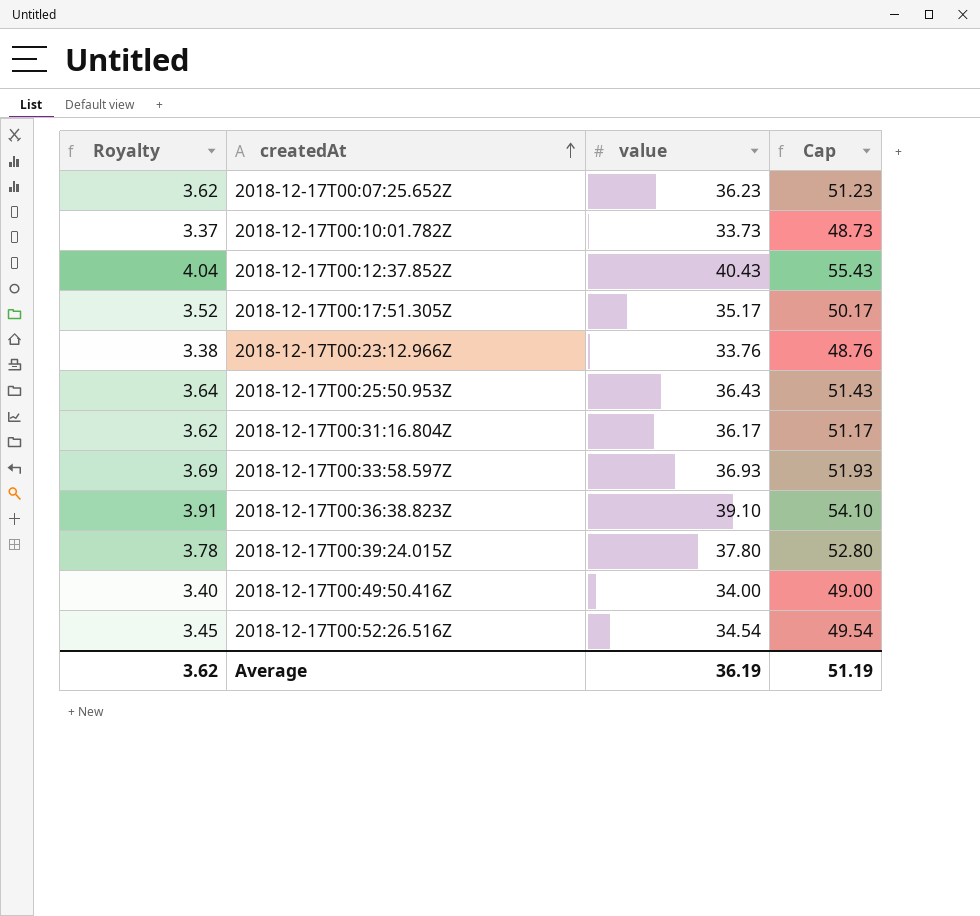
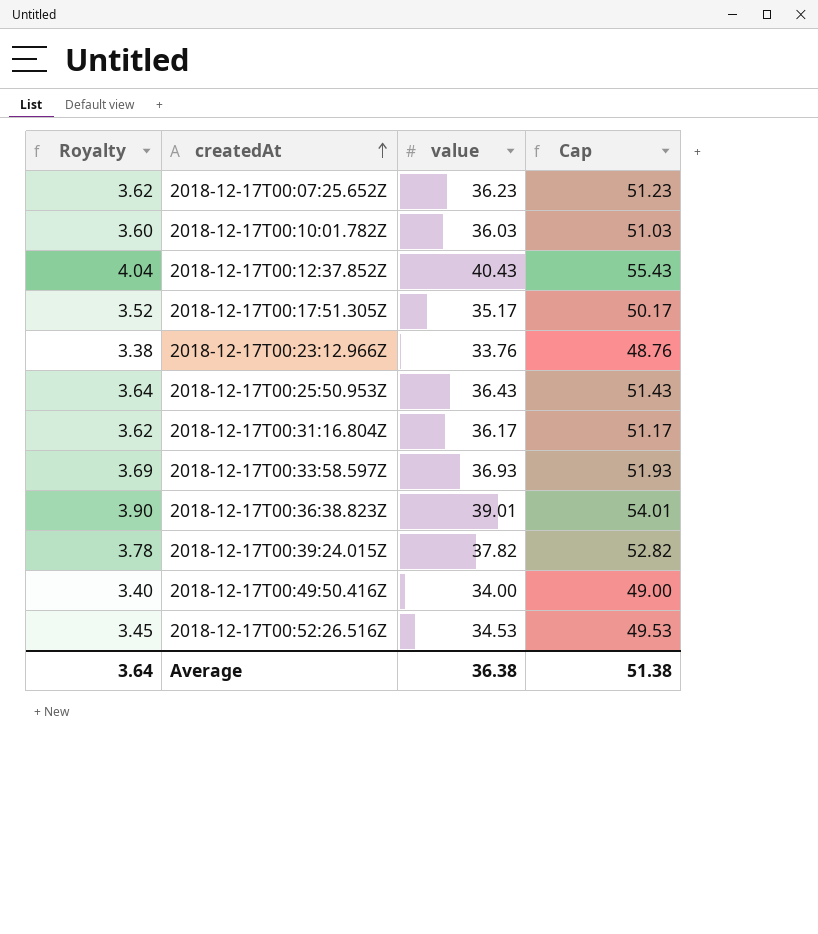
2018-12-17T00:10:01.782Z | Royalty: 3.37 -> 3.60
2018-12-17T00:10:01.782Z | value: 33.73 -> 36.03
2018-12-17T00:10:01.782Z | Cap: 48.73 -> 51.03
2018-12-17T00:36:38.823Z | Royalty: 3.91 -> 3.90
2018-12-17T00:36:38.823Z | value: 39.10 -> 39.01
2018-12-17T00:36:38.823Z | Cap: 54.10 -> 54.01
2018-12-17T00:39:24.015Z | value: 37.80 -> 37.82
2018-12-17T00:39:24.015Z | Cap: 52.80 -> 52.82
2018-12-17T00:52:26.516Z | value: 34.54 -> 34.53
2018-12-17T00:52:26.516Z | Cap: 49.54 -> 49.53
Average | Royalty: 3.62 -> 3.64
Average | value: 36.19 -> 36.38
Average | Cap: 51.19 -> 51.38

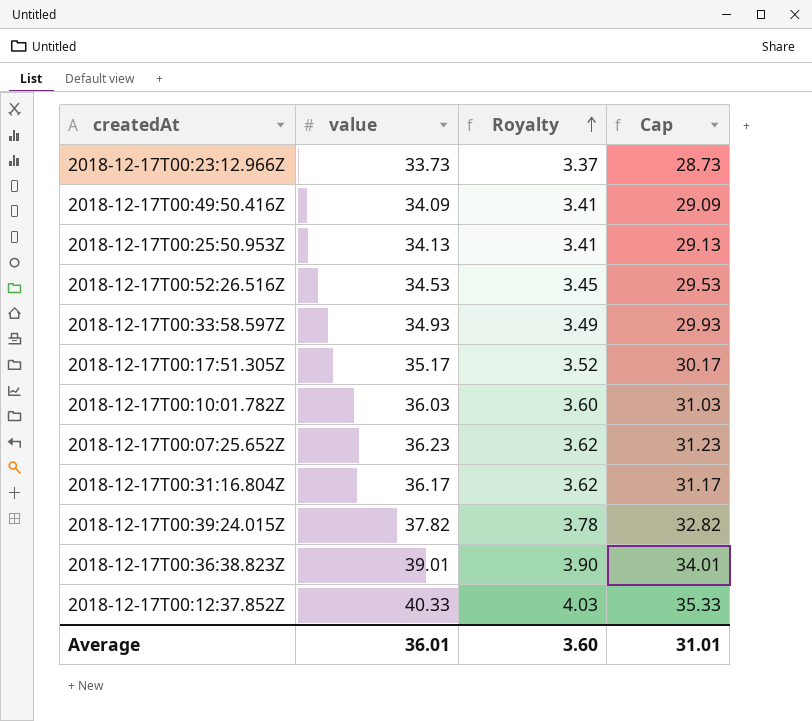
row order: createdAt ascending -> Royalty ascending
column Royalty | position: 1 -> 3
column Cap | formula: [value] + 15 -> [value] - 5
2018-12-17T00:23:12.966Z | value: 33.76 -> 33.73
2018-12-17T00:23:12.966Z | Royalty: 3.38 -> 3.37
2018-12-17T00:49:50.416Z | value: 34.00 -> 34.09
2018-12-17T00:49:50.416Z | Royalty: 3.40 -> 3.41
2018-12-17T00:25:50.953Z | value: 36.43 -> 34.13
2018-12-17T00:25:50.953Z | Royalty: 3.64 -> 3.41
2018-12-17T00:33:58.597Z | value: 36.93 -> 34.93
2018-12-17T00:33:58.597Z | Royalty: 3.69 -> 3.49
2018-12-17T00:12:37.852Z | value: 40.43 -> 40.33
2018-12-17T00:12:37.852Z | Royalty: 4.04 -> 4.03
Average | value: 36.38 -> 36.01
Average | Royalty: 3.64 -> 3.60
Average | Cap: 51.38 -> 31.01

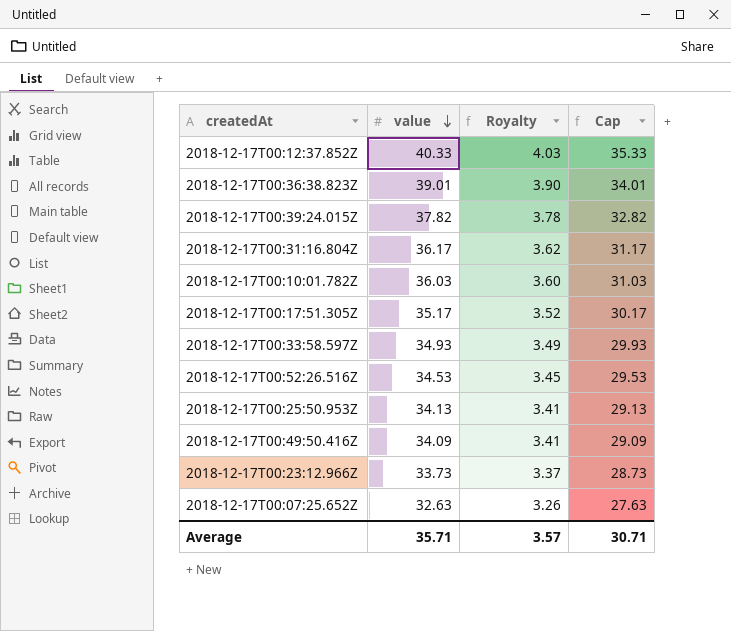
row order: Royalty ascending -> value descending
2018-12-17T00:07:25.652Z | value: 36.23 -> 32.63
2018-12-17T00:07:25.652Z | Royalty: 3.62 -> 3.26
2018-12-17T00:07:25.652Z | Cap: 31.23 -> 27.63
Average | value: 36.01 -> 35.71
Average | Royalty: 3.60 -> 3.57
Average | Cap: 31.01 -> 30.71

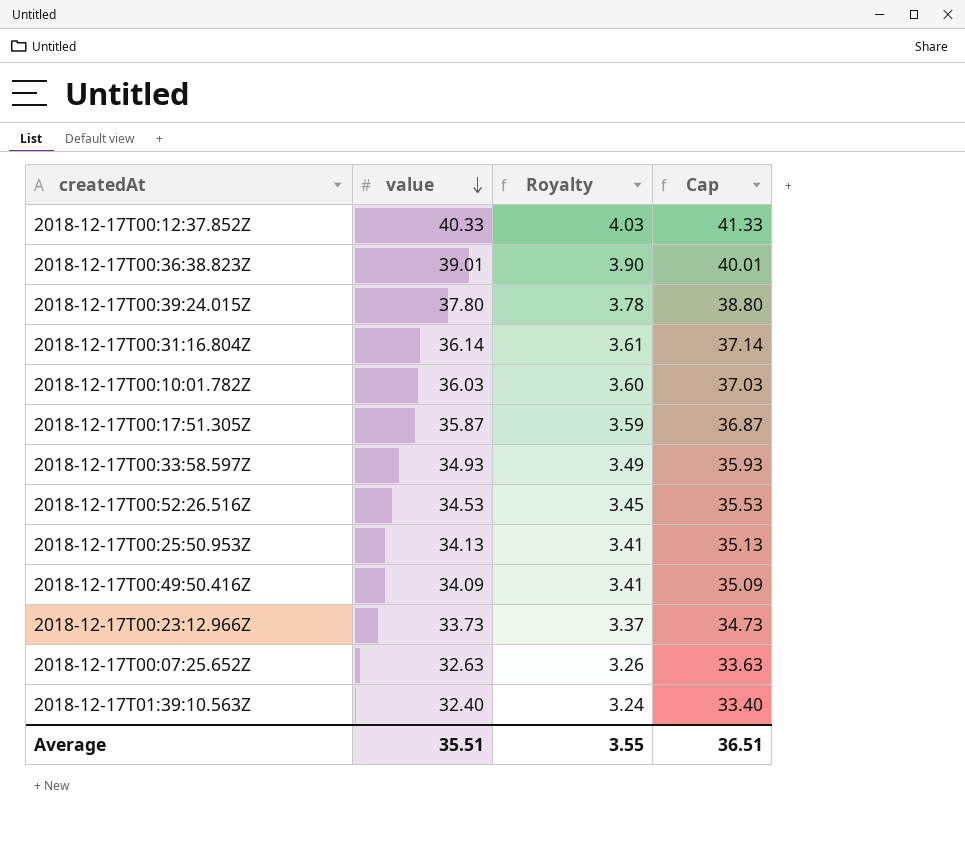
column Cap | formula: [value] - 5 -> [value] + 1
2018-12-17T00:39:24.015Z | value: 37.82 -> 37.80
2018-12-17T00:31:16.804Z | value: 36.17 -> 36.14
2018-12-17T00:31:16.804Z | Royalty: 3.62 -> 3.61
2018-12-17T00:17:51.305Z | value: 35.17 -> 35.87
2018-12-17T00:17:51.305Z | Royalty: 3.52 -> 3.59
row 2018-12-17T01:39:10.563Z: none -> 32.40 | 3.24 | 33.40
Average | value: 35.71 -> 35.51
Average | Royalty: 3.57 -> 3.55
Average | Cap: 30.71 -> 36.51

